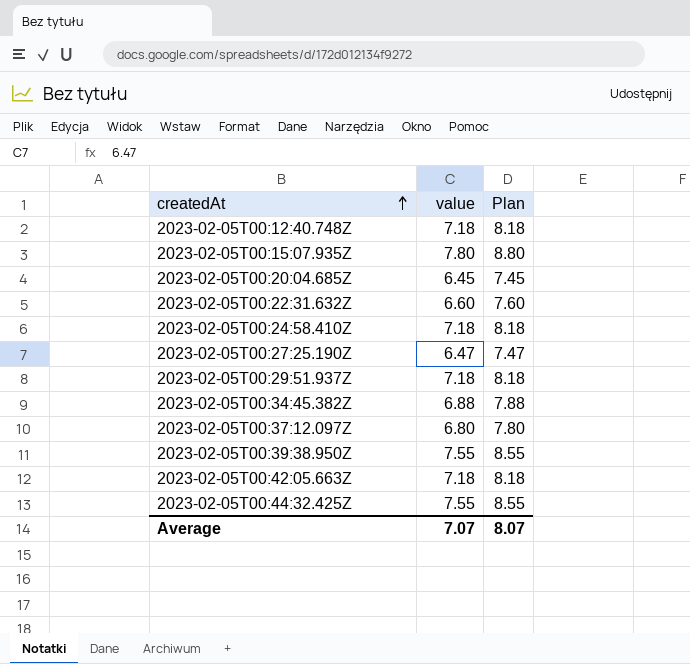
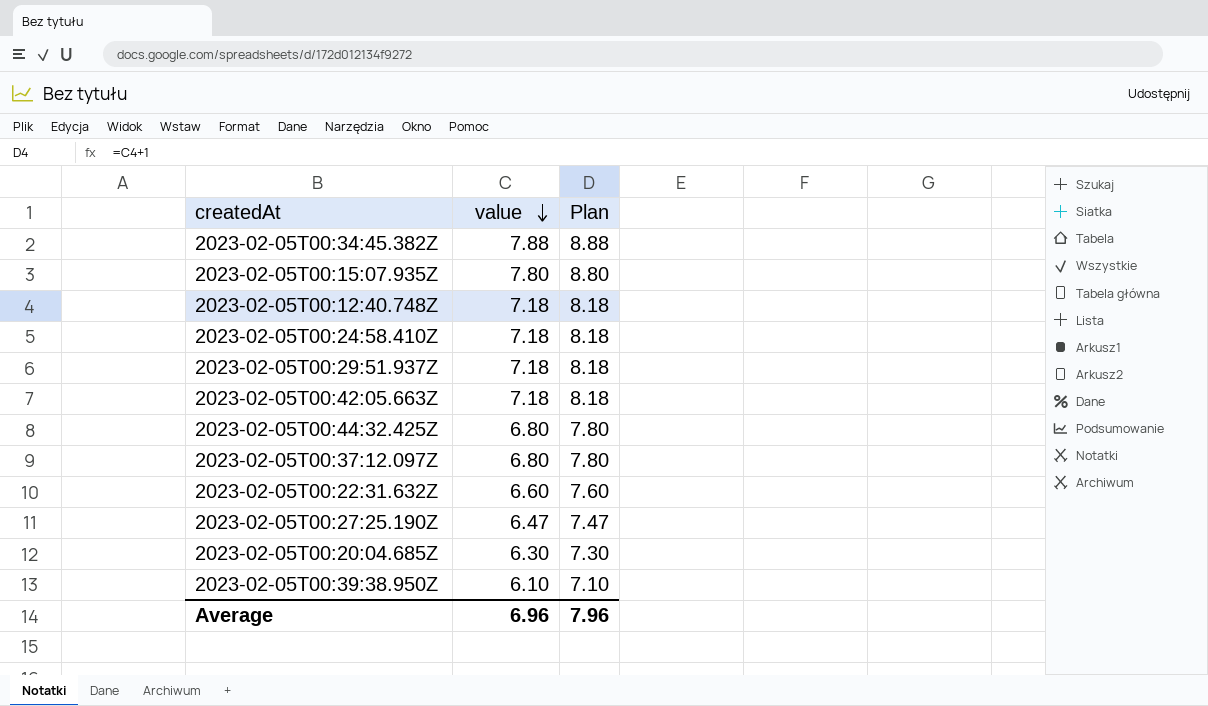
row order: createdAt ascending -> value descending
2023-02-05T00:34:45.382Z | value: 6.88 -> 7.88
2023-02-05T00:34:45.382Z | Plan: 7.88 -> 8.88
2023-02-05T00:44:32.425Z | value: 7.55 -> 6.80
2023-02-05T00:44:32.425Z | Plan: 8.55 -> 7.80
2023-02-05T00:20:04.685Z | value: 6.45 -> 6.30
2023-02-05T00:20:04.685Z | Plan: 7.45 -> 7.30
2023-02-05T00:39:38.950Z | value: 7.55 -> 6.10
2023-02-05T00:39:38.950Z | Plan: 8.55 -> 7.10
Average | value: 7.07 -> 6.96
Average | Plan: 8.07 -> 7.96

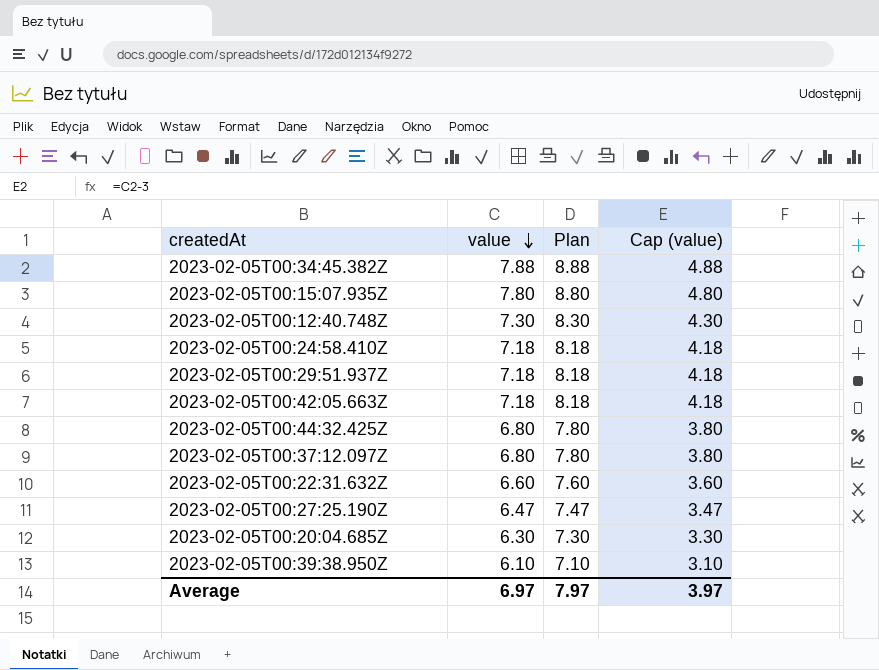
column Cap (value) | formula: none -> [value] - 3
2023-02-05T00:12:40.748Z | value: 7.18 -> 7.30
2023-02-05T00:12:40.748Z | Plan: 8.18 -> 8.30
Average | value: 6.96 -> 6.97
Average | Plan: 7.96 -> 7.97

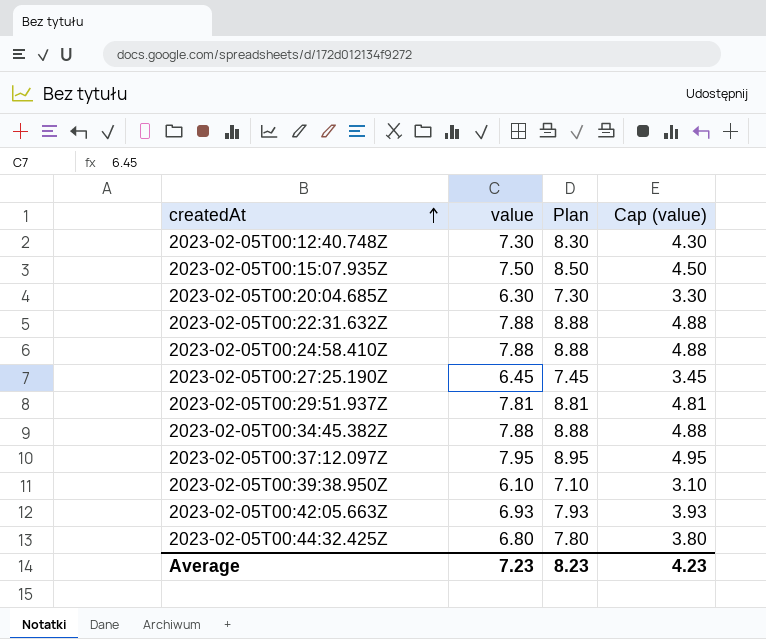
row order: value descending -> createdAt ascending
2023-02-05T00:15:07.935Z | value: 7.80 -> 7.50
2023-02-05T00:15:07.935Z | Plan: 8.80 -> 8.50
2023-02-05T00:15:07.935Z | Cap (value): 4.80 -> 4.50
2023-02-05T00:22:31.632Z | value: 6.60 -> 7.88
2023-02-05T00:22:31.632Z | Plan: 7.60 -> 8.88
2023-02-05T00:22:31.632Z | Cap (value): 3.60 -> 4.88
2023-02-05T00:24:58.410Z | value: 7.18 -> 7.88
2023-02-05T00:24:58.410Z | Plan: 8.18 -> 8.88
2023-02-05T00:24:58.410Z | Cap (value): 4.18 -> 4.88
2023-02-05T00:27:25.190Z | value: 6.47 -> 6.45
2023-02-05T00:27:25.190Z | Plan: 7.47 -> 7.45
2023-02-05T00:27:25.190Z | Cap (value): 3.47 -> 3.45
2023-02-05T00:29:51.937Z | value: 7.18 -> 7.81
2023-02-05T00:29:51.937Z | Plan: 8.18 -> 8.81
2023-02-05T00:29:51.937Z | Cap (value): 4.18 -> 4.81
2023-02-05T00:37:12.097Z | value: 6.80 -> 7.95
2023-02-05T00:37:12.097Z | Plan: 7.80 -> 8.95
2023-02-05T00:37:12.097Z | Cap (value): 3.80 -> 4.95
2023-02-05T00:42:05.663Z | value: 7.18 -> 6.93
2023-02-05T00:42:05.663Z | Plan: 8.18 -> 7.93
2023-02-05T00:42:05.663Z | Cap (value): 4.18 -> 3.93
Average | value: 6.97 -> 7.23
Average | Plan: 7.97 -> 8.23
Average | Cap (value): 3.97 -> 4.23

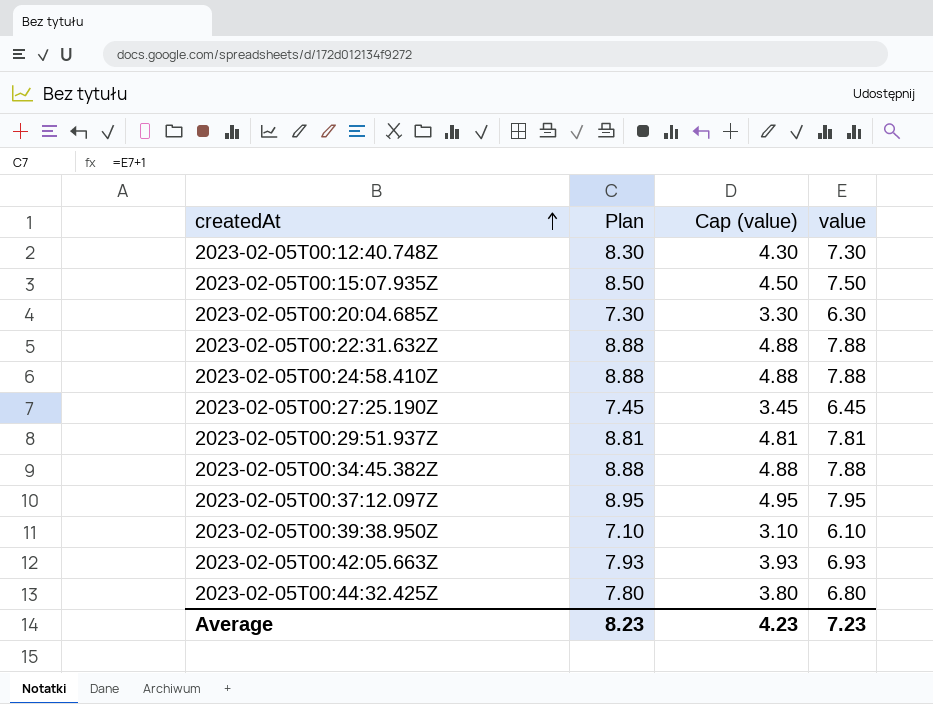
column value | position: 2 -> 4

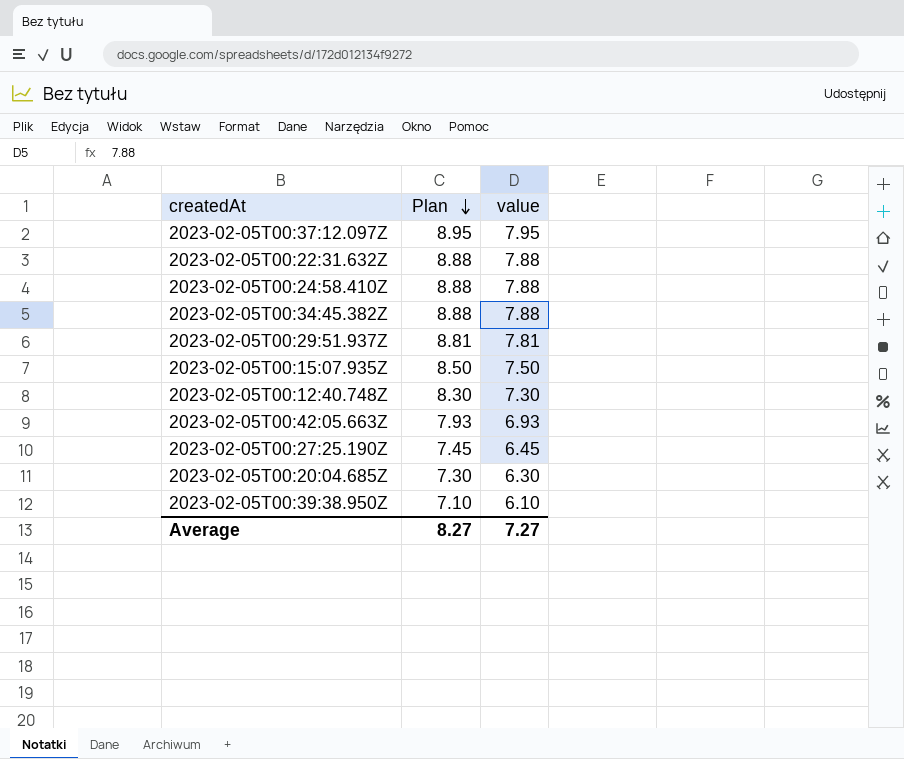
row order: createdAt ascending -> Plan descending
column Cap (value) | formula: [value] - 3 -> none
row 2023-02-05T00:44:32.425Z: 7.80 | 3.80 | 6.80 -> none
Average | Plan: 8.23 -> 8.27
Average | value: 7.23 -> 7.27

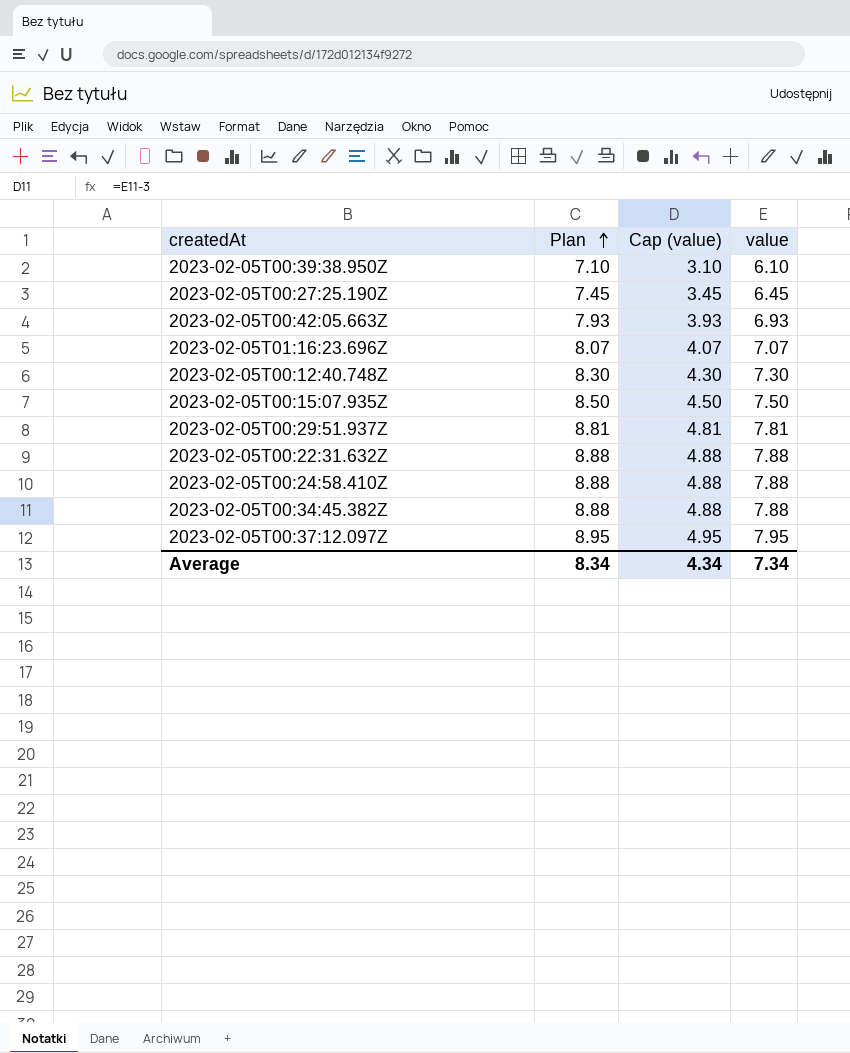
row order: Plan descending -> Plan ascending
column Cap (value) | formula: none -> [value] - 3
row 2023-02-05T00:20:04.685Z: 7.30 | 6.30 -> none
row 2023-02-05T01:16:23.696Z: none -> 8.07 | 4.07 | 7.07
Average | Plan: 8.27 -> 8.34
Average | value: 7.27 -> 7.34

